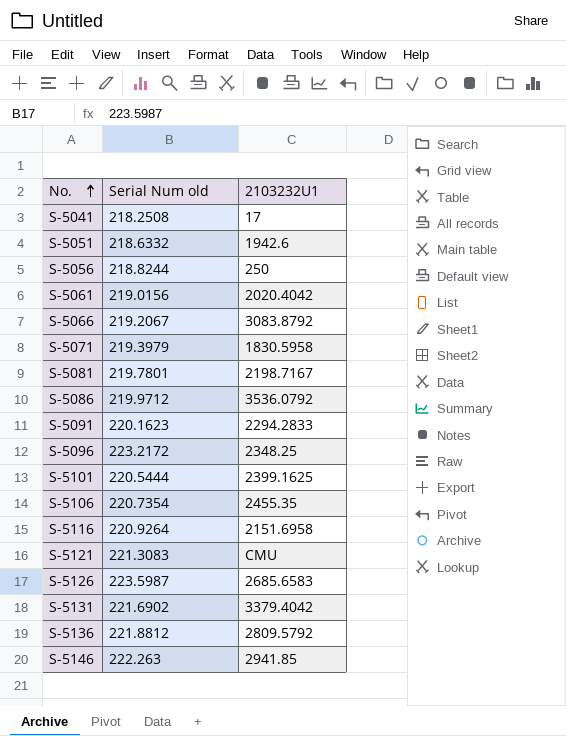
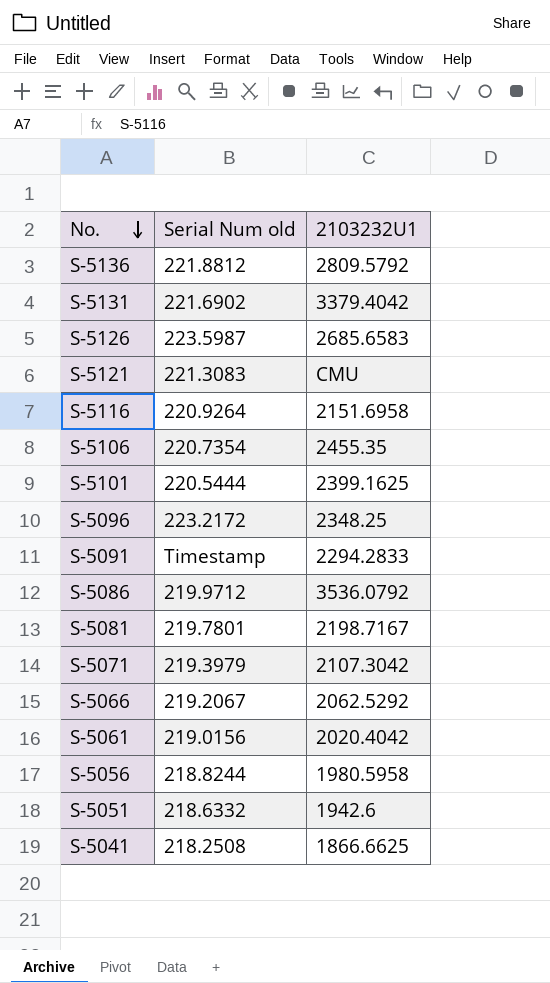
row order: No. ascending -> No. descending
row S-5146: 222.263 | 2941.85 -> none
S-5091 | Serial Num old: 220.1623 -> Timestamp
S-5071 | 2103232U1: 1830.5958 -> 2107.3042
S-5066 | 2103232U1: 3083.8792 -> 2062.5292
S-5056 | 2103232U1: 250 -> 1980.5958
S-5041 | 2103232U1: 17 -> 1866.6625

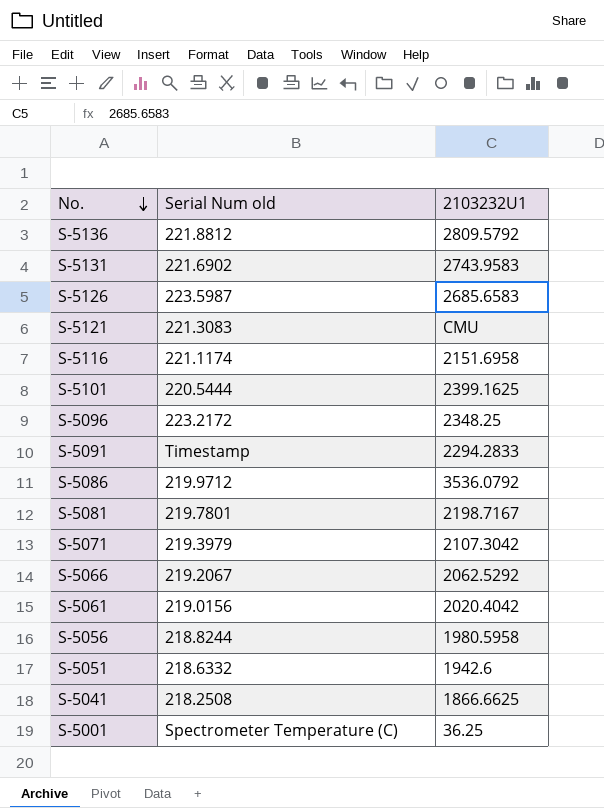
row S-5106: 220.7354 | 2455.35 -> none
S-5131 | 2103232U1: 3379.4042 -> 2743.9583
S-5116 | Serial Num old: 220.9264 -> 221.1174
row S-5001: none -> Spectrometer Temperature (C) | 36.25

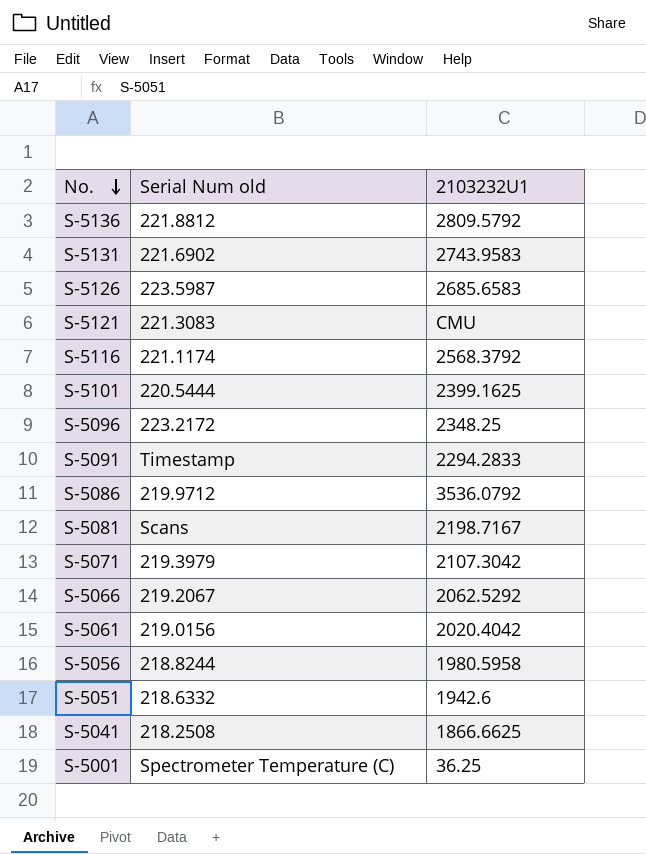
S-5116 | 2103232U1: 2151.6958 -> 2568.3792
S-5081 | Serial Num old: 219.7801 -> Scans

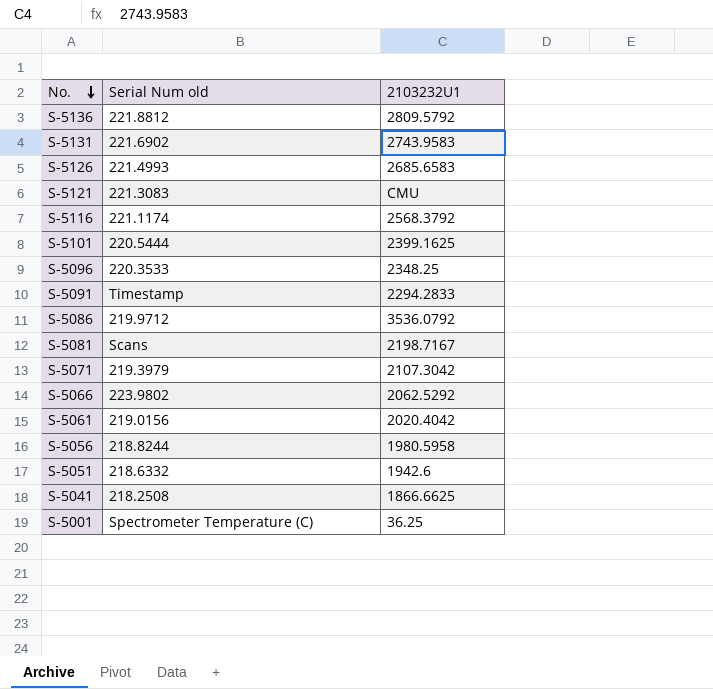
S-5126 | Serial Num old: 223.5987 -> 221.4993
S-5096 | Serial Num old: 223.2172 -> 220.3533
S-5066 | Serial Num old: 219.2067 -> 223.9802

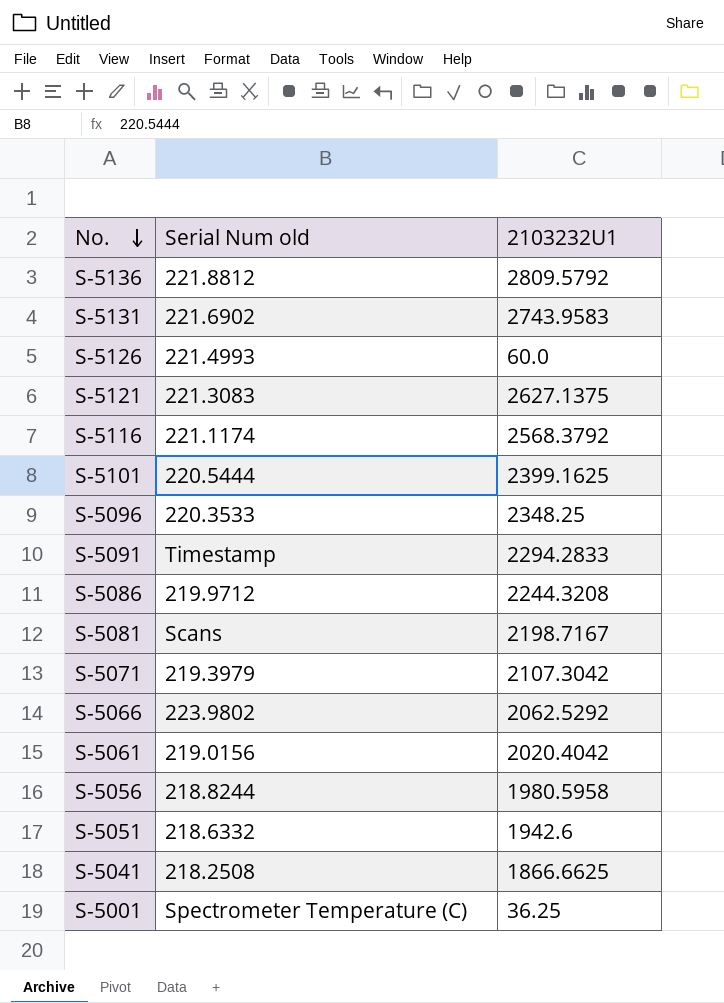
S-5126 | 2103232U1: 2685.6583 -> 60.0
S-5121 | 2103232U1: CMU -> 2627.1375
S-5086 | 2103232U1: 3536.0792 -> 2244.3208

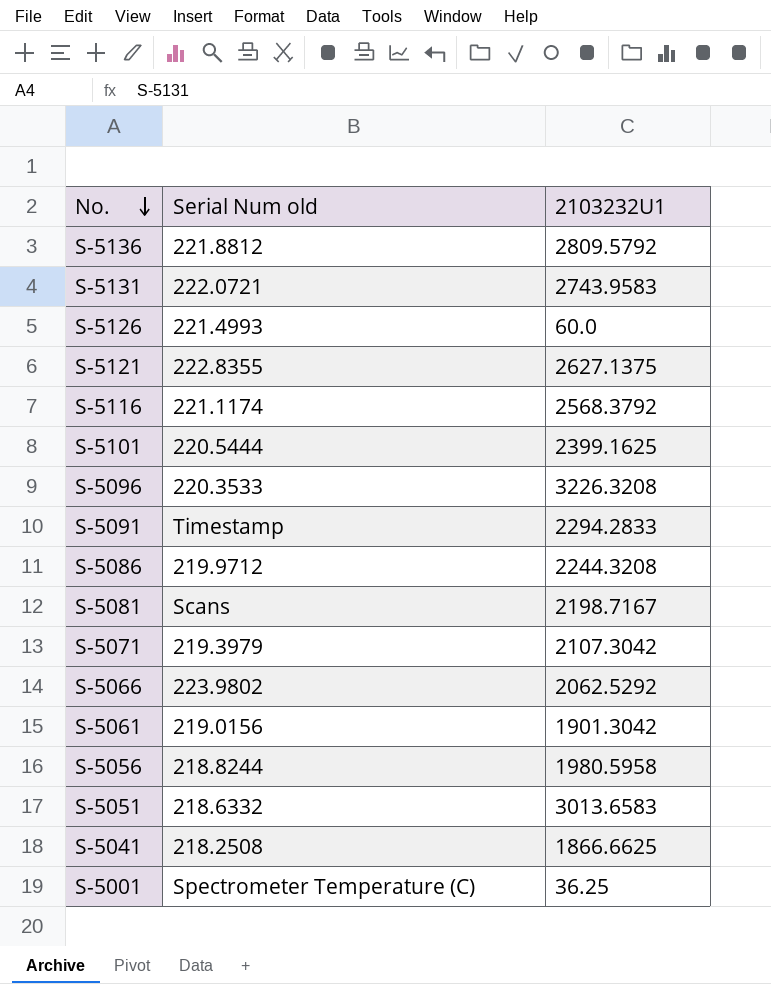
S-5131 | Serial Num old: 221.6902 -> 222.0721
S-5121 | Serial Num old: 221.3083 -> 222.8355
S-5096 | 2103232U1: 2348.25 -> 3226.3208
S-5061 | 2103232U1: 2020.4042 -> 1901.3042
S-5051 | 2103232U1: 1942.6 -> 3013.6583

